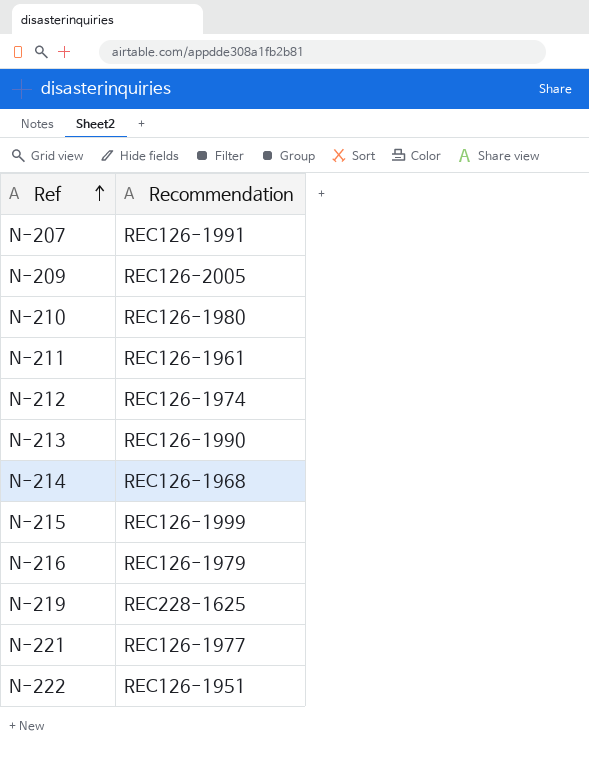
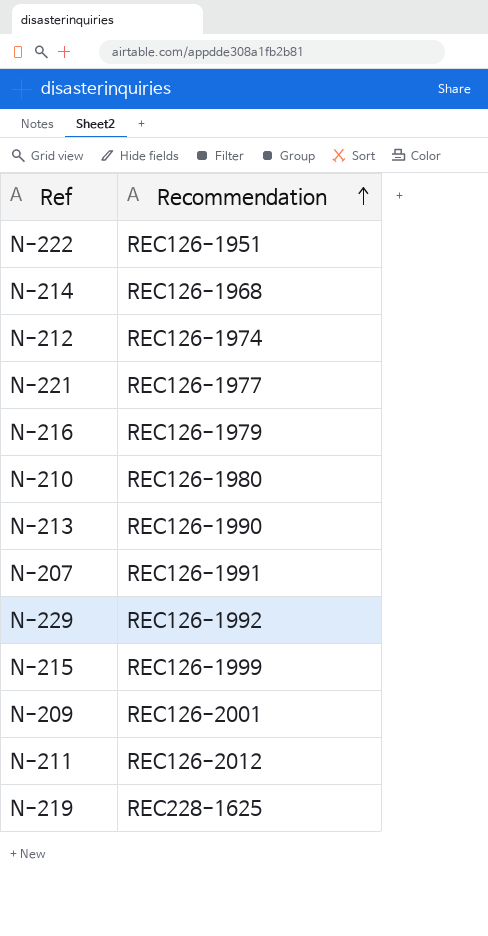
row order: Ref ascending -> Recommendation ascending
row N-229: none -> REC126-1992
N-209 | Recommendation: REC126-2005 -> REC126-2001
N-211 | Recommendation: REC126-1961 -> REC126-2012

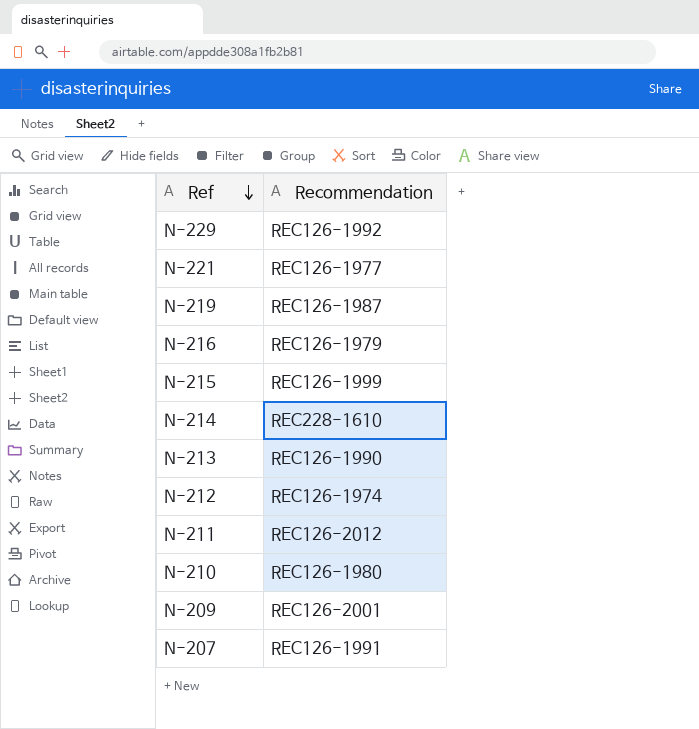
row order: Recommendation ascending -> Ref descending
row N-222: REC126-1951 -> none
N-219 | Recommendation: REC228-1625 -> REC126-1987
N-214 | Recommendation: REC126-1968 -> REC228-1610

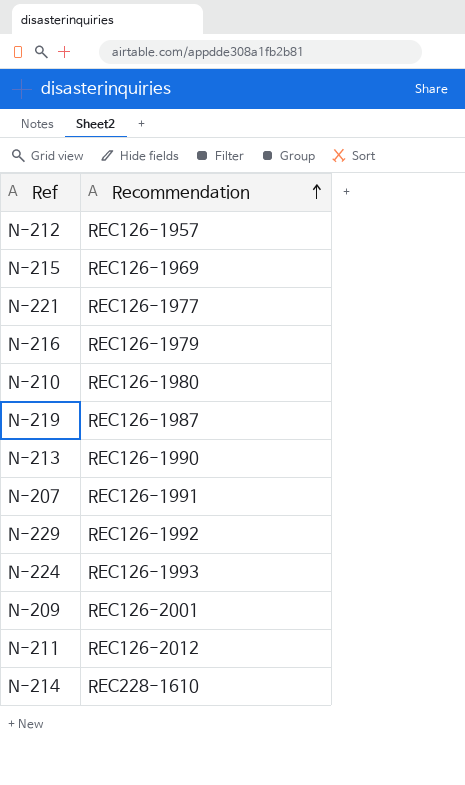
row order: Ref descending -> Recommendation ascending
N-212 | Recommendation: REC126-1974 -> REC126-1957
N-215 | Recommendation: REC126-1999 -> REC126-1969
row N-224: none -> REC126-1993

